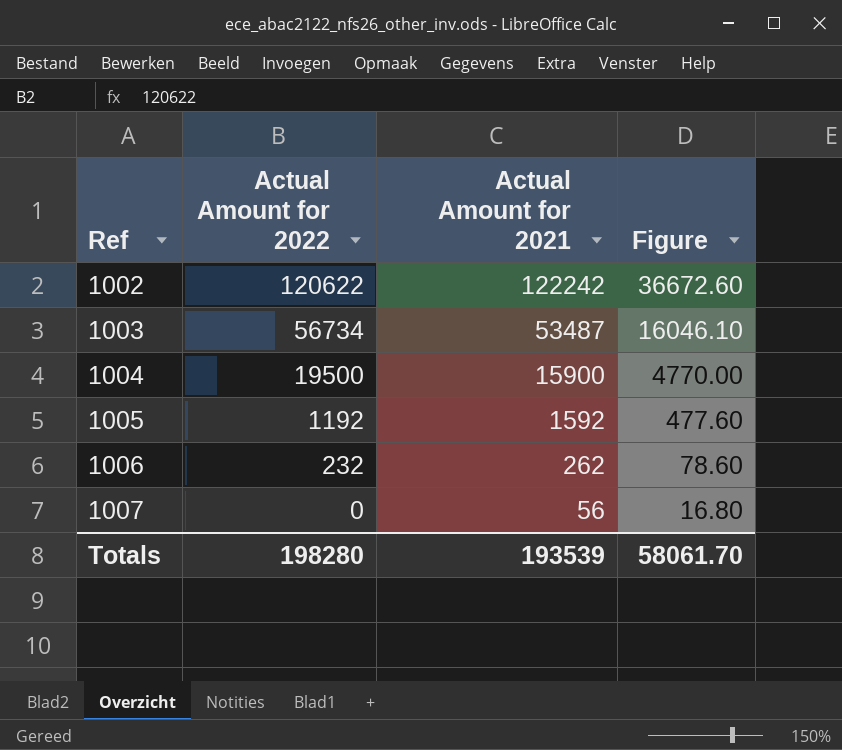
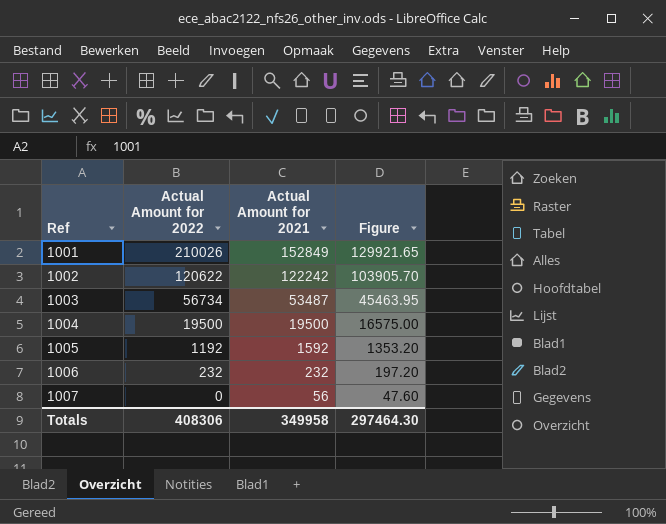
column Figure | formula: [Actual Amount for 2021] * 0.3 -> [Actual Amount for 2021] * 0.85
row 1001: none -> 210026 | 152849 | 129921.65
1004 | Actual Amount for 2021: 15900 -> 19500
1006 | Actual Amount for 2021: 262 -> 232
Totals | Actual Amount for 2022: 198280 -> 408306
Totals | Actual Amount for 2021: 193539 -> 349958
Totals | Figure: 58061.70 -> 297464.30

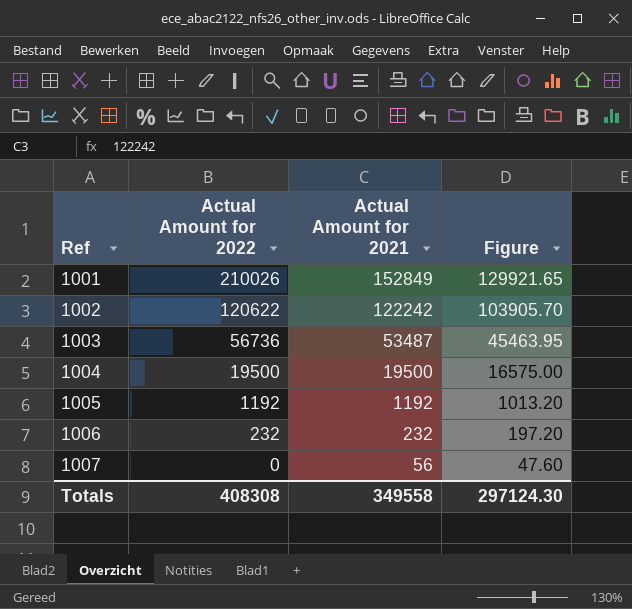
1003 | Actual Amount for 2022: 56734 -> 56736
1005 | Actual Amount for 2021: 1592 -> 1192
1005 | Figure: 1353.20 -> 1013.20
Totals | Actual Amount for 2022: 408306 -> 408308
Totals | Actual Amount for 2021: 349958 -> 349558
Totals | Figure: 297464.30 -> 297124.30

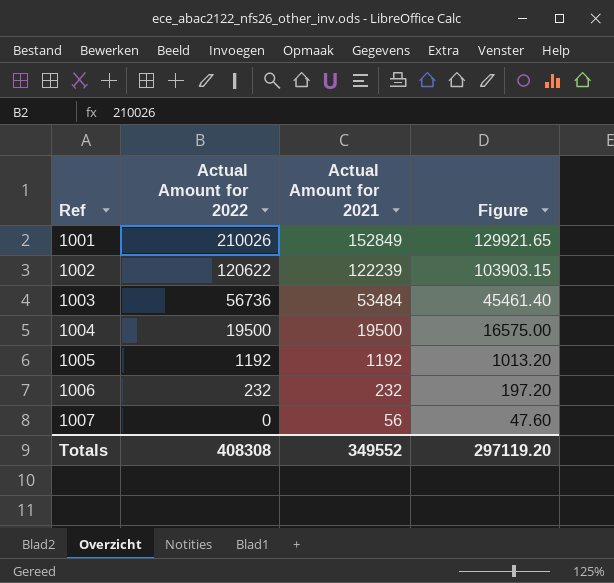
1002 | Actual Amount for 2021: 122242 -> 122239
1002 | Figure: 103905.70 -> 103903.15
1003 | Actual Amount for 2021: 53487 -> 53484
1003 | Figure: 45463.95 -> 45461.40
Totals | Actual Amount for 2021: 349558 -> 349552
Totals | Figure: 297124.30 -> 297119.20

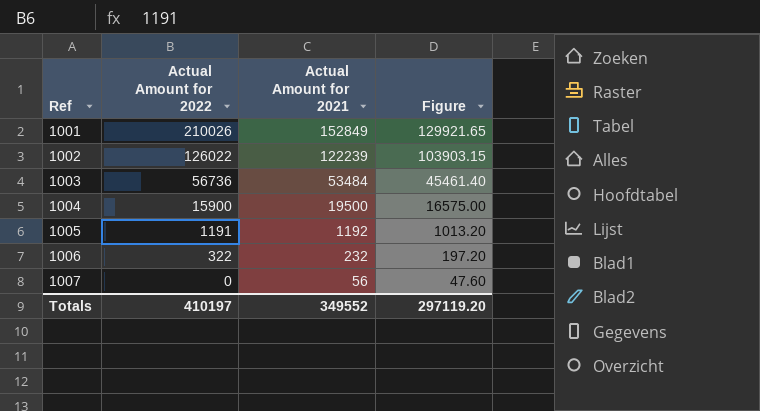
1002 | Actual Amount for 2022: 120622 -> 126022
1004 | Actual Amount for 2022: 19500 -> 15900
1005 | Actual Amount for 2022: 1192 -> 1191
1006 | Actual Amount for 2022: 232 -> 322
Totals | Actual Amount for 2022: 408308 -> 410197

